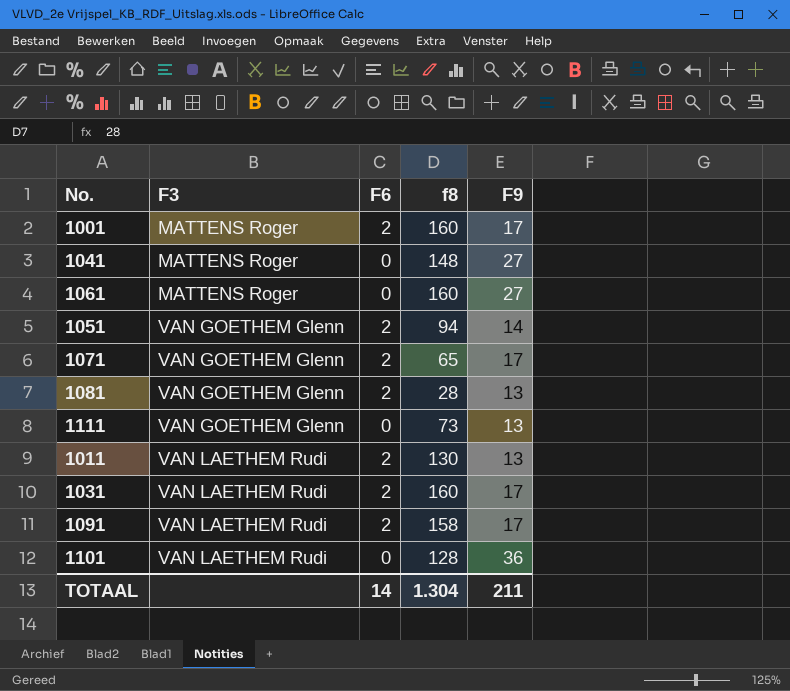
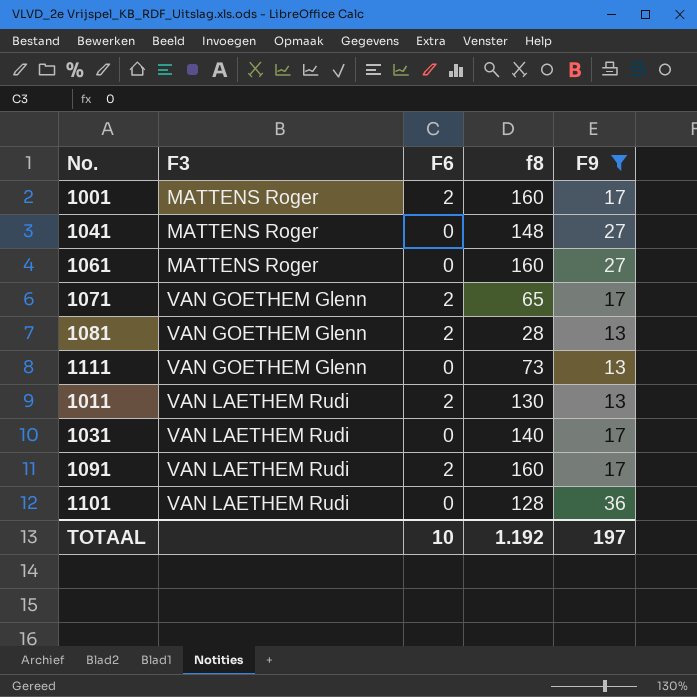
filter: none -> F9 != 14
1031 | F6: 2 -> 0
1031 | f8: 160 -> 140
1091 | f8: 158 -> 160
TOTAAL | F6: 14 -> 10
TOTAAL | f8: 1.304 -> 1.192
TOTAAL | F9: 211 -> 197

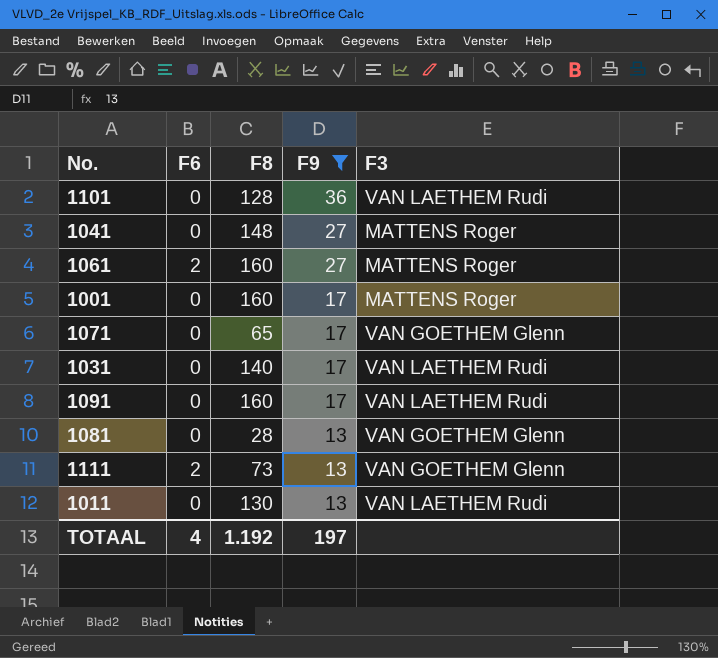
row order: F3 ascending -> F9 descending
column name: f8 -> F8
column F3 | position: 2 -> 5
1061 | F6: 0 -> 2
1001 | F6: 2 -> 0
1071 | F6: 2 -> 0
1091 | F6: 2 -> 0
1081 | F6: 2 -> 0
1111 | F6: 0 -> 2
1011 | F6: 2 -> 0
TOTAAL | F6: 10 -> 4

